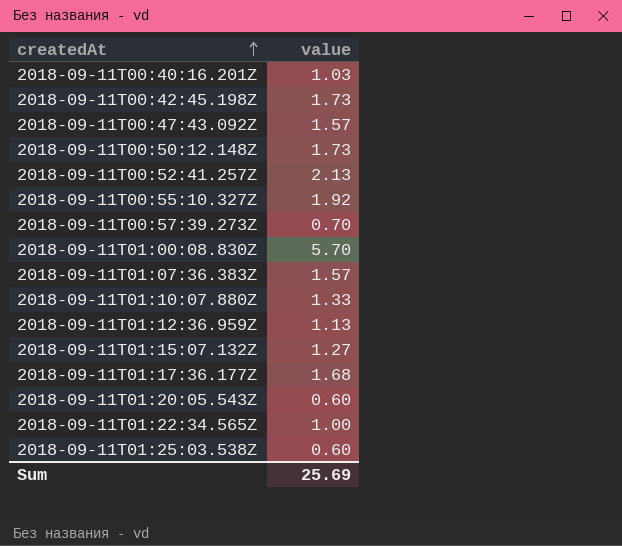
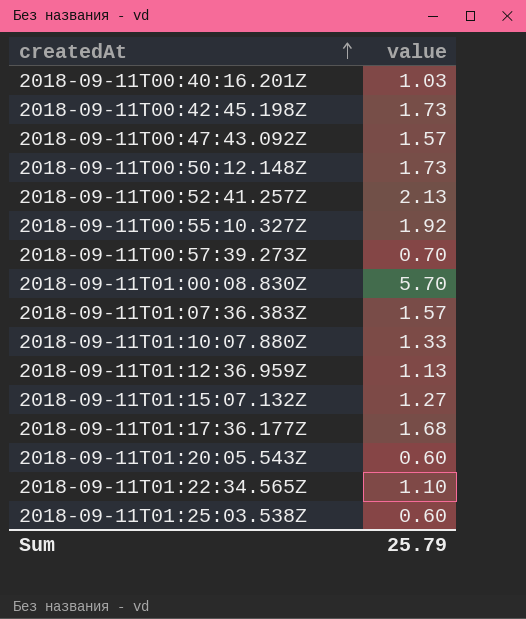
2018-09-11T01:22:34.565Z | value: 1.00 -> 1.10
Sum | value: 25.69 -> 25.79

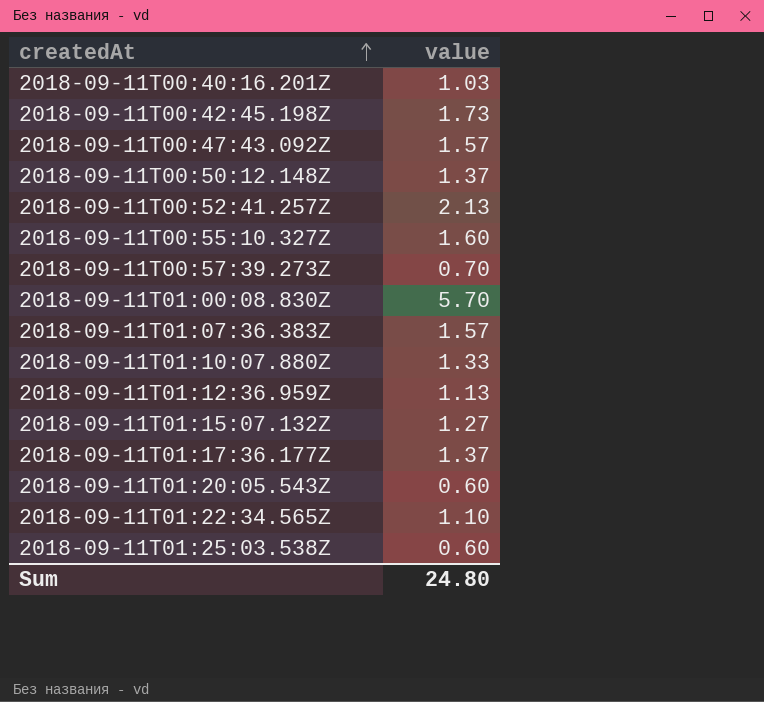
2018-09-11T00:50:12.148Z | value: 1.73 -> 1.37
2018-09-11T00:55:10.327Z | value: 1.92 -> 1.60
2018-09-11T01:17:36.177Z | value: 1.68 -> 1.37
Sum | value: 25.79 -> 24.80

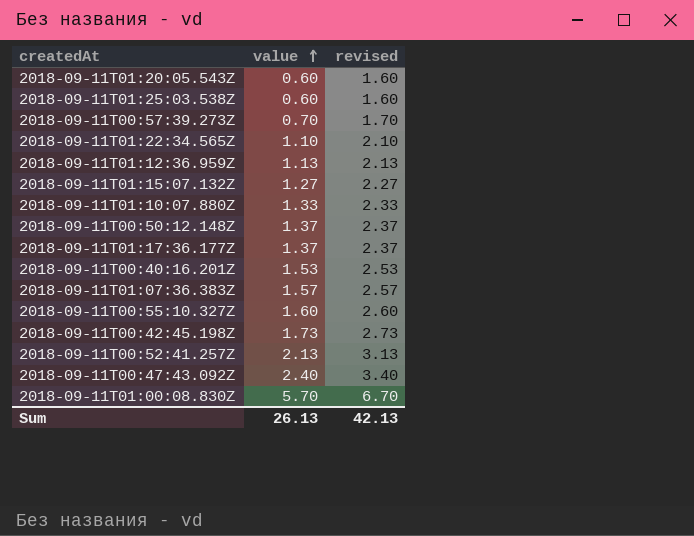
row order: createdAt ascending -> value ascending
column revised | formula: none -> [value] + 1
2018-09-11T00:40:16.201Z | value: 1.03 -> 1.53
2018-09-11T00:47:43.092Z | value: 1.57 -> 2.40
Sum | value: 24.80 -> 26.13

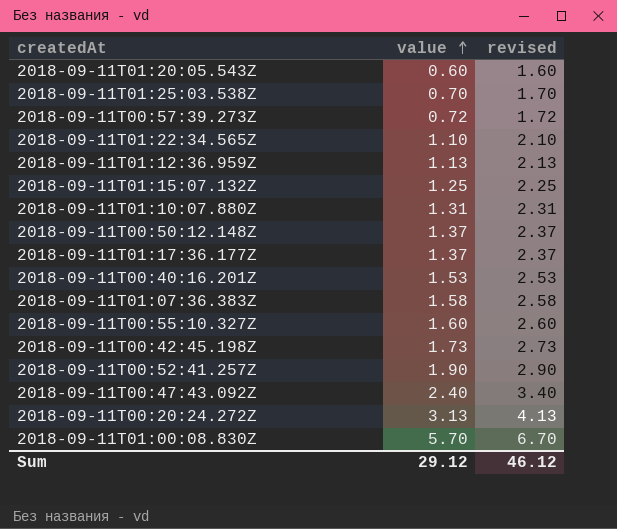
2018-09-11T01:25:03.538Z | value: 0.60 -> 0.70
2018-09-11T01:25:03.538Z | revised: 1.60 -> 1.70
2018-09-11T00:57:39.273Z | value: 0.70 -> 0.72
2018-09-11T00:57:39.273Z | revised: 1.70 -> 1.72
2018-09-11T01:15:07.132Z | value: 1.27 -> 1.25
2018-09-11T01:15:07.132Z | revised: 2.27 -> 2.25
2018-09-11T01:10:07.880Z | value: 1.33 -> 1.31
2018-09-11T01:10:07.880Z | revised: 2.33 -> 2.31
2018-09-11T01:07:36.383Z | value: 1.57 -> 1.58
2018-09-11T01:07:36.383Z | revised: 2.57 -> 2.58
2018-09-11T00:52:41.257Z | value: 2.13 -> 1.90
2018-09-11T00:52:41.257Z | revised: 3.13 -> 2.90
row 2018-09-11T00:20:24.272Z: none -> 3.13 | 4.13
Sum | value: 26.13 -> 29.12
Sum | revised: 42.13 -> 46.12

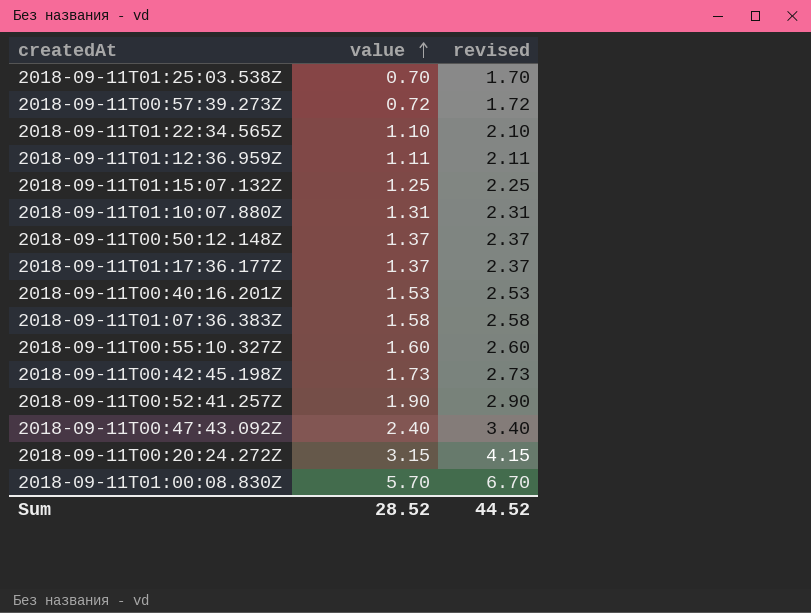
row 2018-09-11T01:20:05.543Z: 0.60 | 1.60 -> none
2018-09-11T01:12:36.959Z | value: 1.13 -> 1.11
2018-09-11T01:12:36.959Z | revised: 2.13 -> 2.11
2018-09-11T00:20:24.272Z | value: 3.13 -> 3.15
2018-09-11T00:20:24.272Z | revised: 4.13 -> 4.15
Sum | value: 29.12 -> 28.52
Sum | revised: 46.12 -> 44.52

